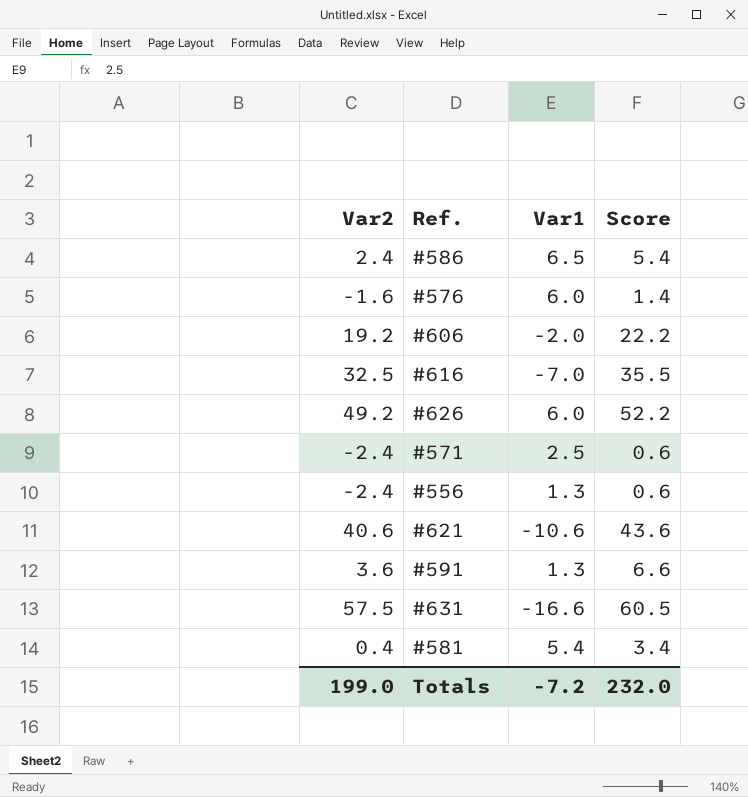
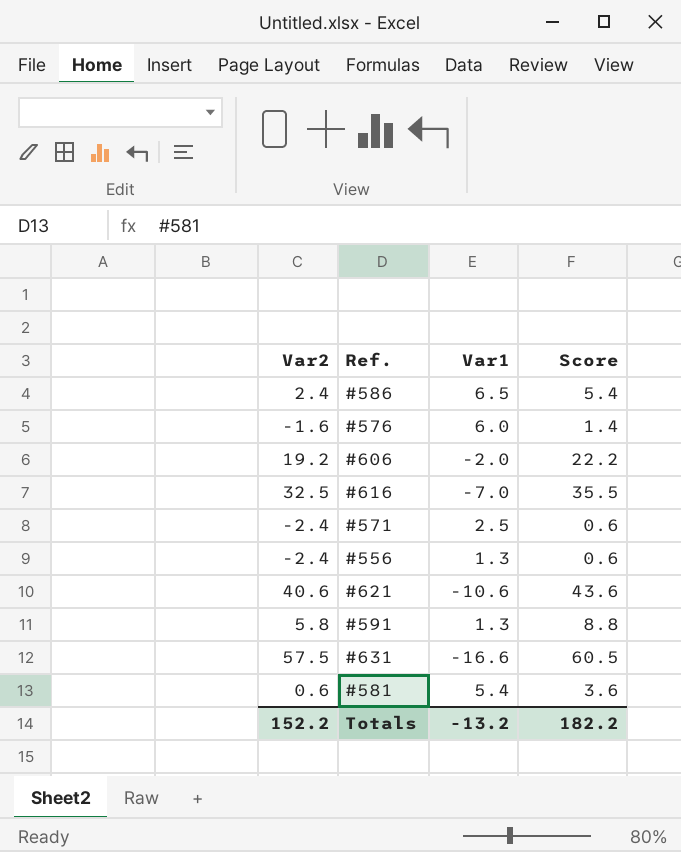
row #626: 49.2 | 6.0 | 52.2 -> none
#591 | Var2: 3.6 -> 5.8
#591 | Score: 6.6 -> 8.8
#581 | Var2: 0.4 -> 0.6
#581 | Score: 3.4 -> 3.6
Totals | Var2: 199.0 -> 152.2
Totals | Var1: -7.2 -> -13.2
Totals | Score: 232.0 -> 182.2

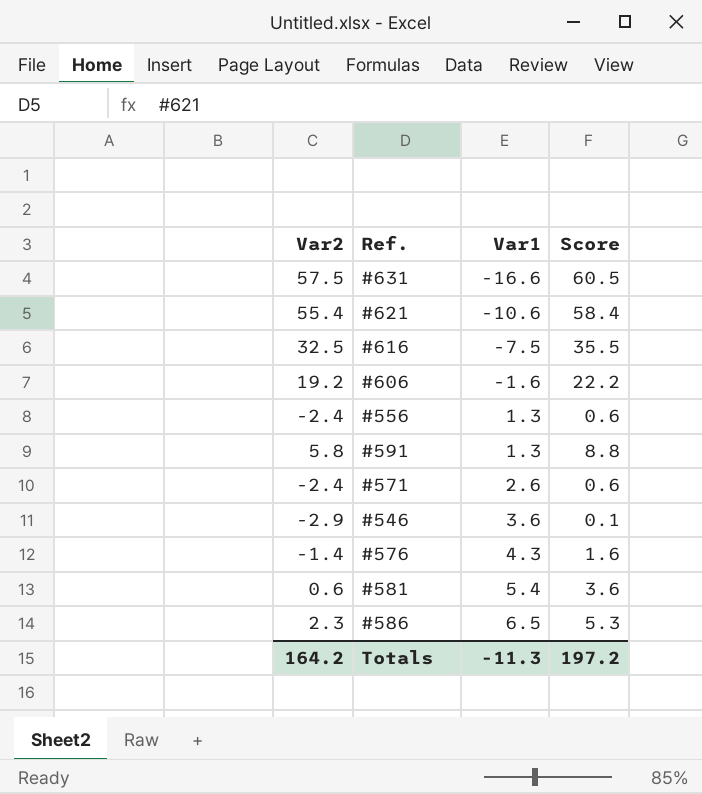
row order: none -> Var1 ascending
#621 | Var2: 40.6 -> 55.4
#621 | Score: 43.6 -> 58.4
#616 | Var1: -7.0 -> -7.5
#606 | Var1: -2.0 -> -1.6
#571 | Var1: 2.5 -> 2.6
row #546: none -> -2.9 | 3.6 | 0.1
#576 | Var2: -1.6 -> -1.4
#576 | Var1: 6.0 -> 4.3
#576 | Score: 1.4 -> 1.6
#586 | Var2: 2.4 -> 2.3
#586 | Score: 5.4 -> 5.3
Totals | Var2: 152.2 -> 164.2
Totals | Var1: -13.2 -> -11.3
Totals | Score: 182.2 -> 197.2

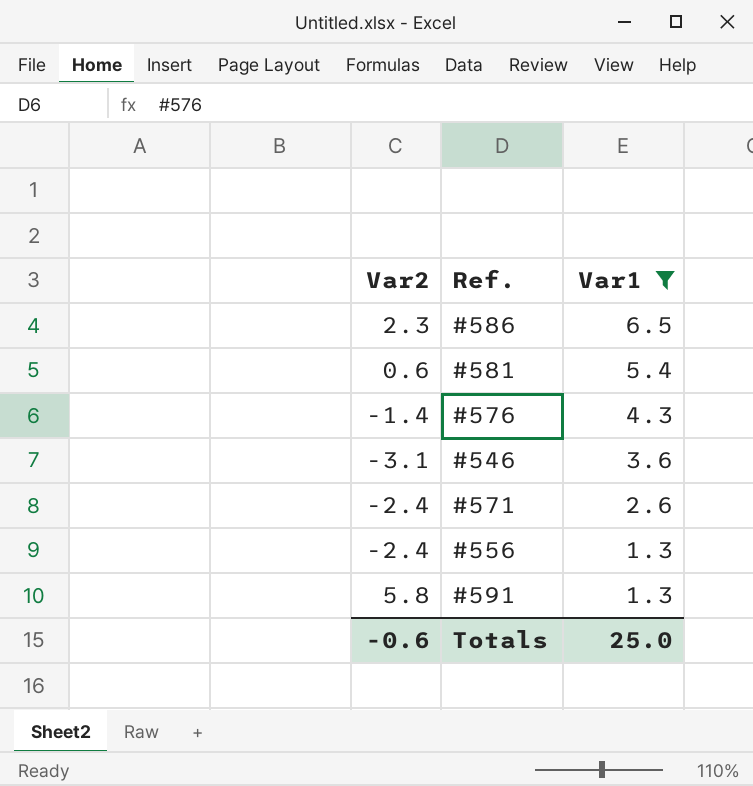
filter: none -> Var1 >= 1.3
row order: Var1 ascending -> Var1 descending
column Score | formula: [Var2] + 3 -> none
#546 | Var2: -2.9 -> -3.1
Totals | Var2: 164.2 -> -0.6
Totals | Var1: -11.3 -> 25.0

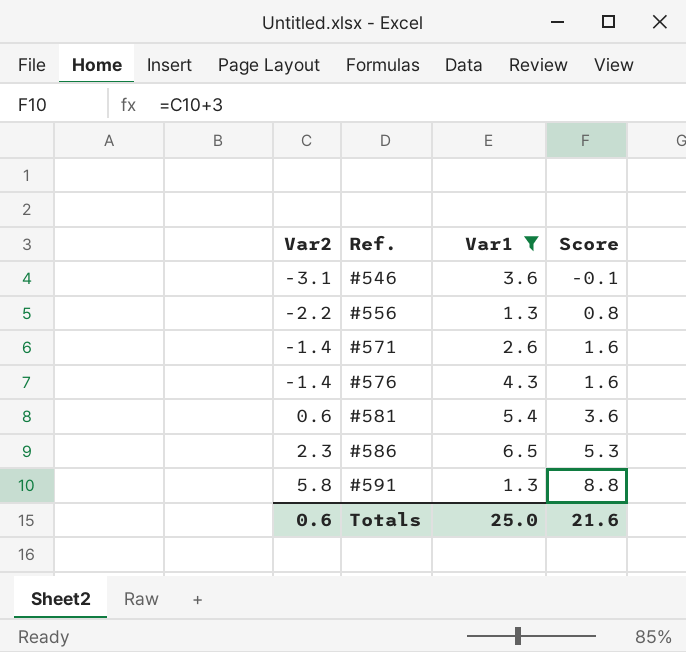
row order: Var1 descending -> Var2 ascending
column Score | formula: none -> [Var2] + 3
#556 | Var2: -2.4 -> -2.2
#571 | Var2: -2.4 -> -1.4
Totals | Var2: -0.6 -> 0.6

